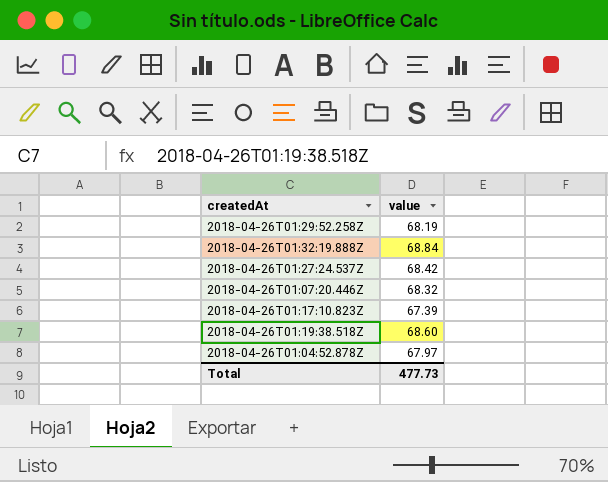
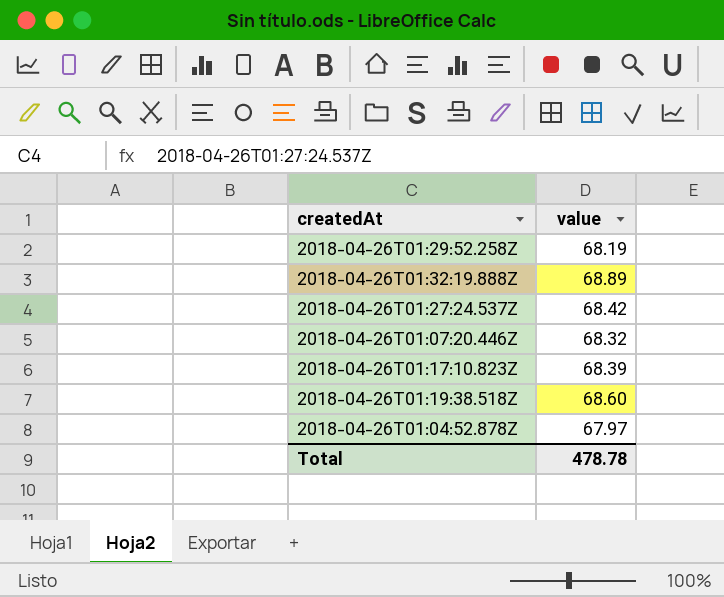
2018-04-26T01:32:19.888Z | value: 68.84 -> 68.89
2018-04-26T01:17:10.823Z | value: 67.39 -> 68.39
Total | value: 477.73 -> 478.78

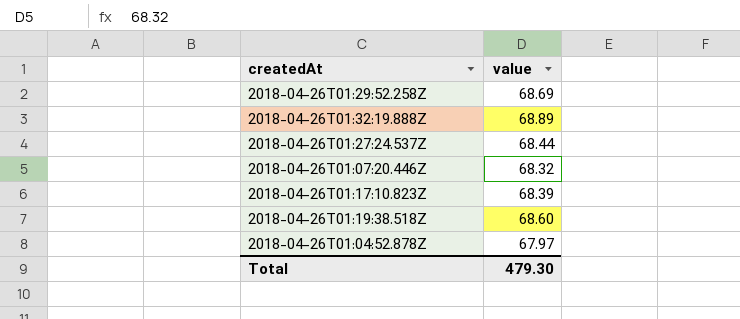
2018-04-26T01:29:52.258Z | value: 68.19 -> 68.69
2018-04-26T01:27:24.537Z | value: 68.42 -> 68.44
Total | value: 478.78 -> 479.30

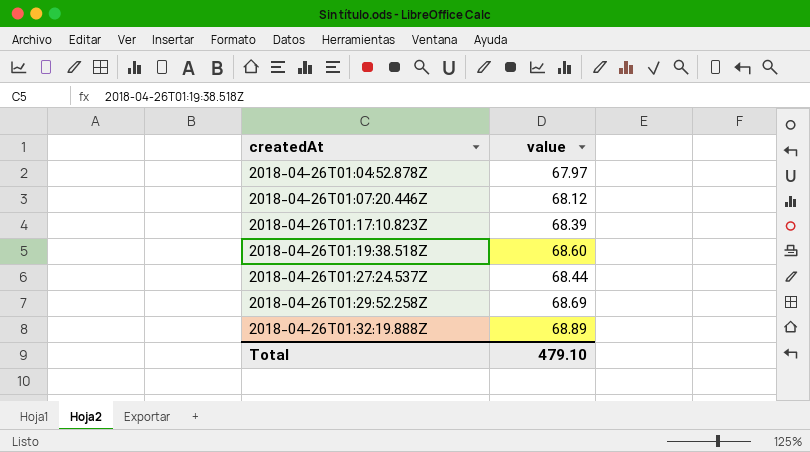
row order: none -> createdAt ascending
2018-04-26T01:07:20.446Z | value: 68.32 -> 68.12
Total | value: 479.30 -> 479.10

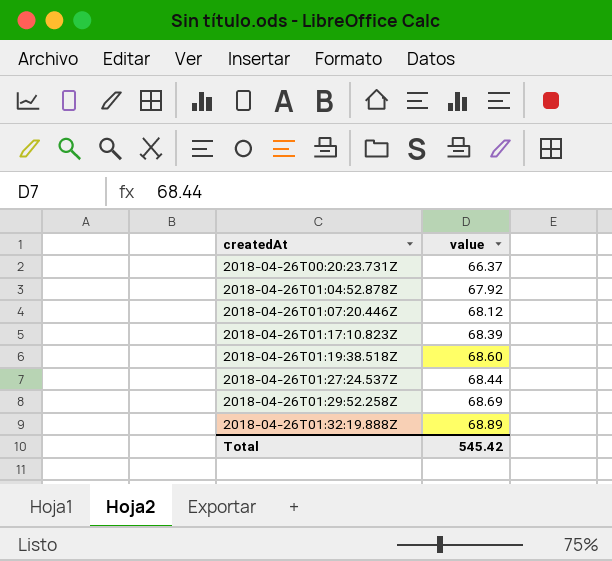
row 2018-04-26T00:20:23.731Z: none -> 66.37
2018-04-26T01:04:52.878Z | value: 67.97 -> 67.92
Total | value: 479.10 -> 545.42

